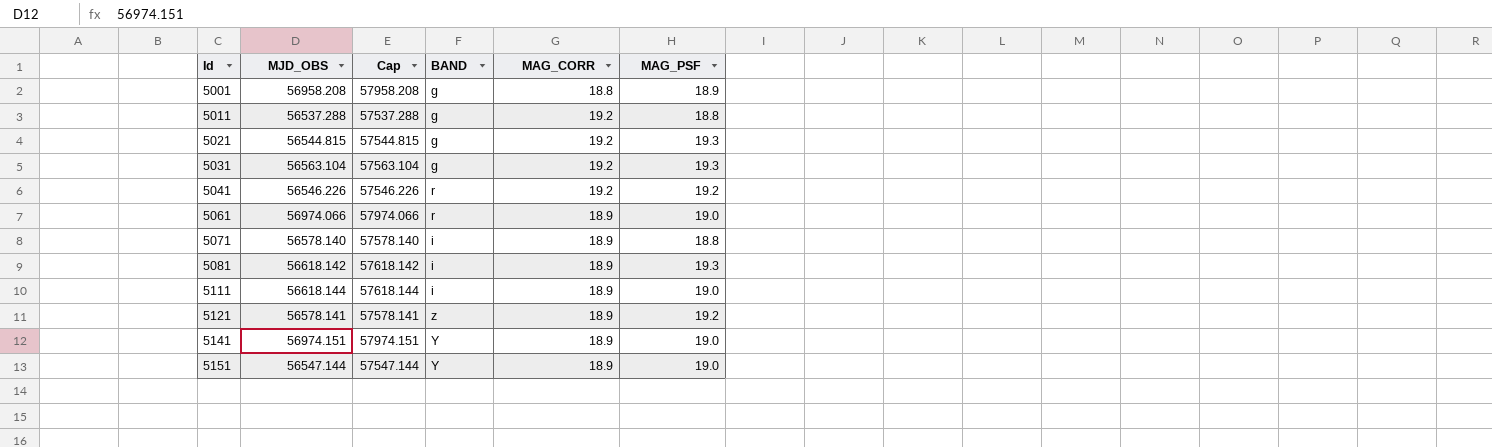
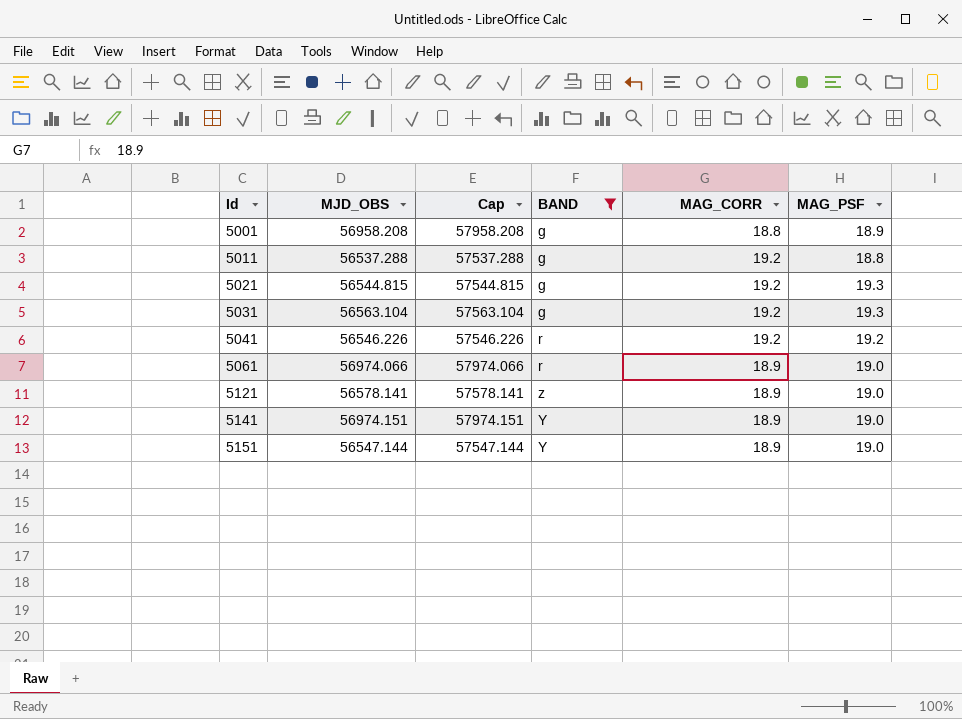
filter: none -> BAND != i
5121 | MAG_PSF: 19.2 -> 19.0

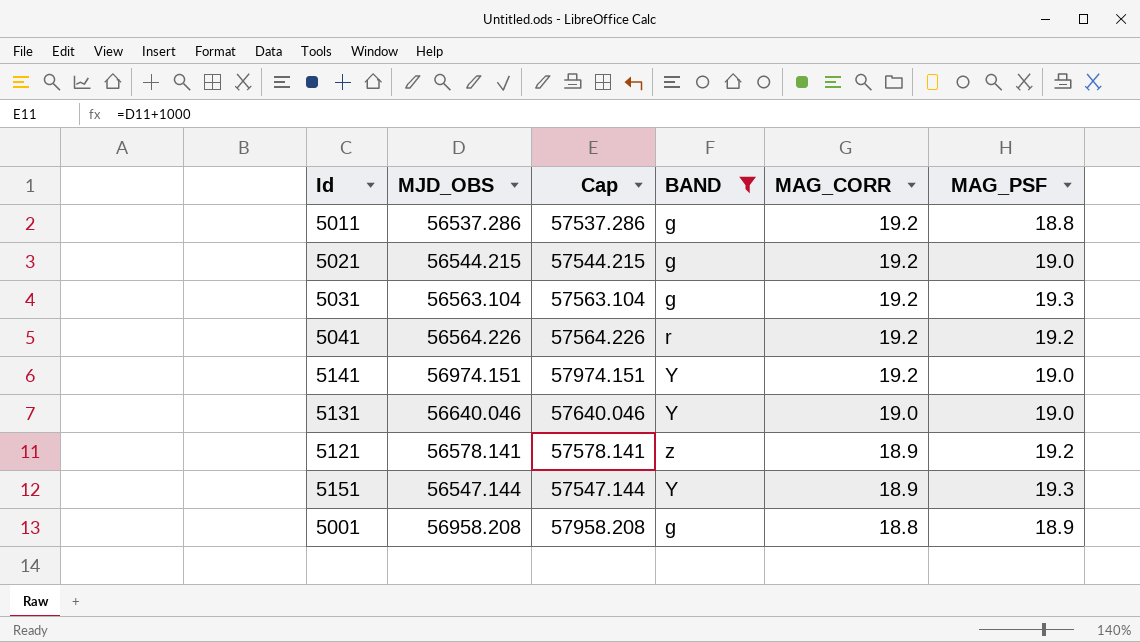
row order: Id ascending -> MAG_CORR descending
row 5061: 56974.066 | 57974.066 | r | 18.9 | 19.0 -> none
5011 | MJD_OBS: 56537.288 -> 56537.286
5011 | Cap: 57537.288 -> 57537.286
5021 | MJD_OBS: 56544.815 -> 56544.215
5021 | Cap: 57544.815 -> 57544.215
5021 | MAG_PSF: 19.3 -> 19.0
5041 | MJD_OBS: 56546.226 -> 56564.226
5041 | Cap: 57546.226 -> 57564.226
5141 | MAG_CORR: 18.9 -> 19.2
row 5131: none -> 56640.046 | 57640.046 | Y | 19.0 | 19.0
5121 | MAG_PSF: 19.0 -> 19.2
5151 | MAG_PSF: 19.0 -> 19.3

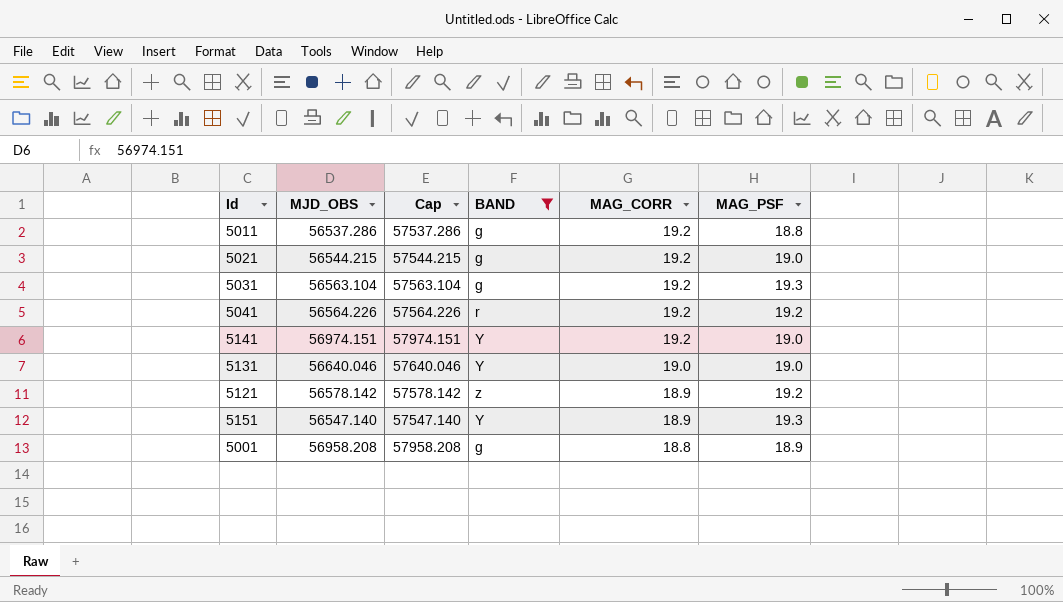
5121 | MJD_OBS: 56578.141 -> 56578.142
5121 | Cap: 57578.141 -> 57578.142
5151 | MJD_OBS: 56547.144 -> 56547.140
5151 | Cap: 57547.144 -> 57547.140

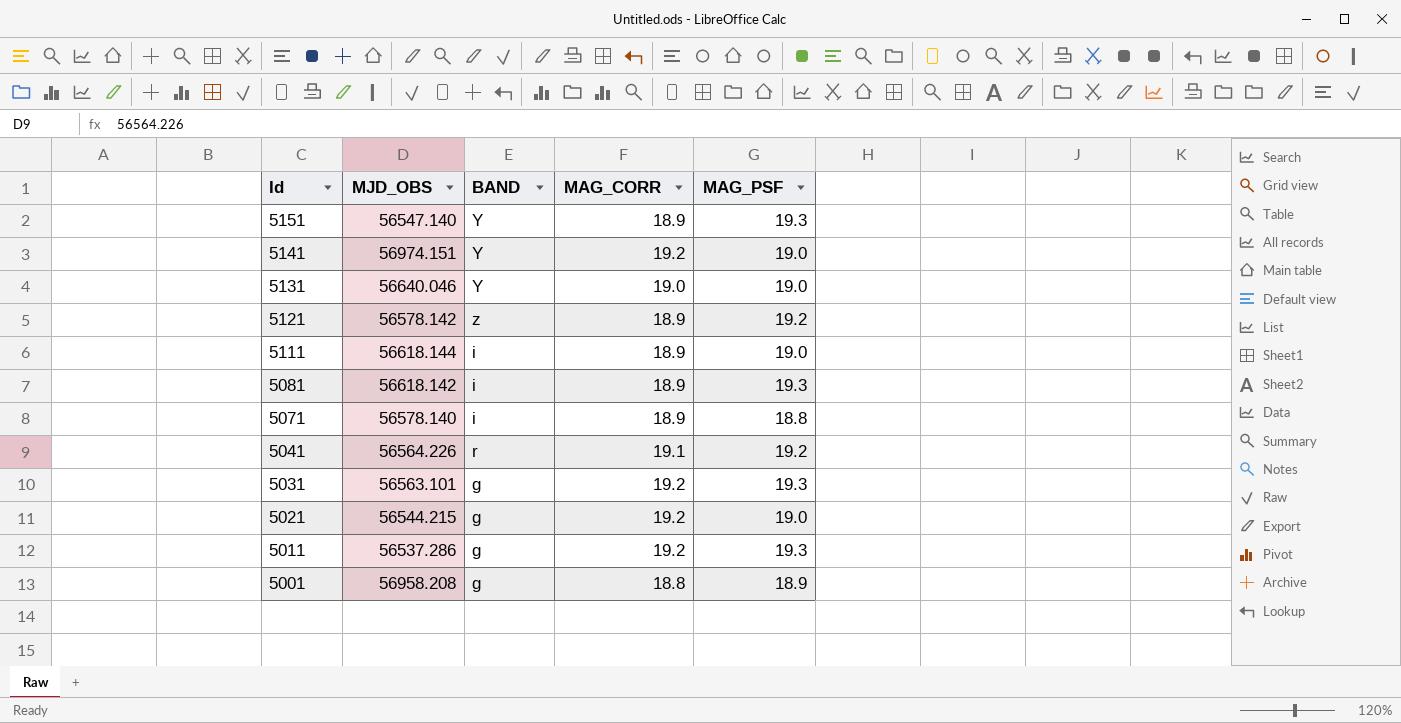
filter: BAND != i -> none
row order: MAG_CORR descending -> Id descending
column Cap | formula: [MJD_OBS] + 1000 -> none
5041 | MAG_CORR: 19.2 -> 19.1
5031 | MJD_OBS: 56563.104 -> 56563.101
5011 | MAG_PSF: 18.8 -> 19.3

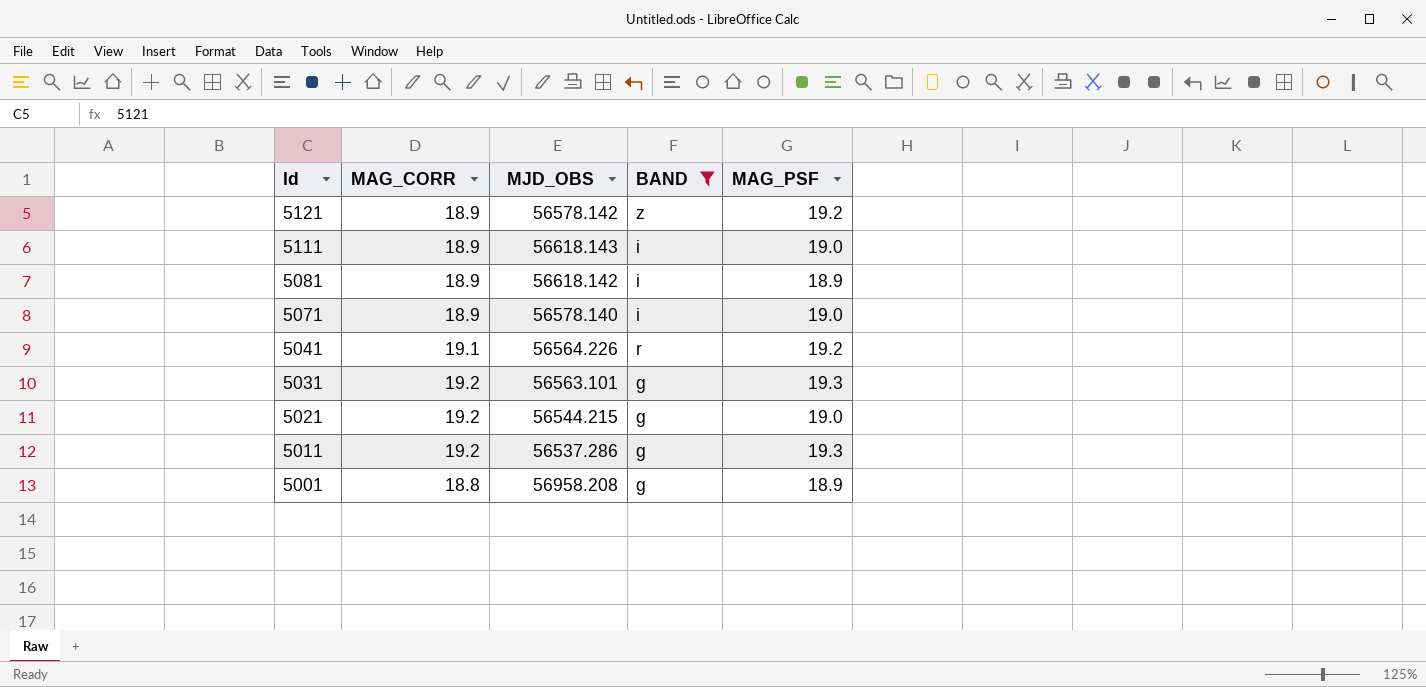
filter: none -> BAND != Y
column MAG_CORR | position: 4 -> 2
5111 | MJD_OBS: 56618.144 -> 56618.143
5081 | MAG_PSF: 19.3 -> 18.9
5071 | MAG_PSF: 18.8 -> 19.0

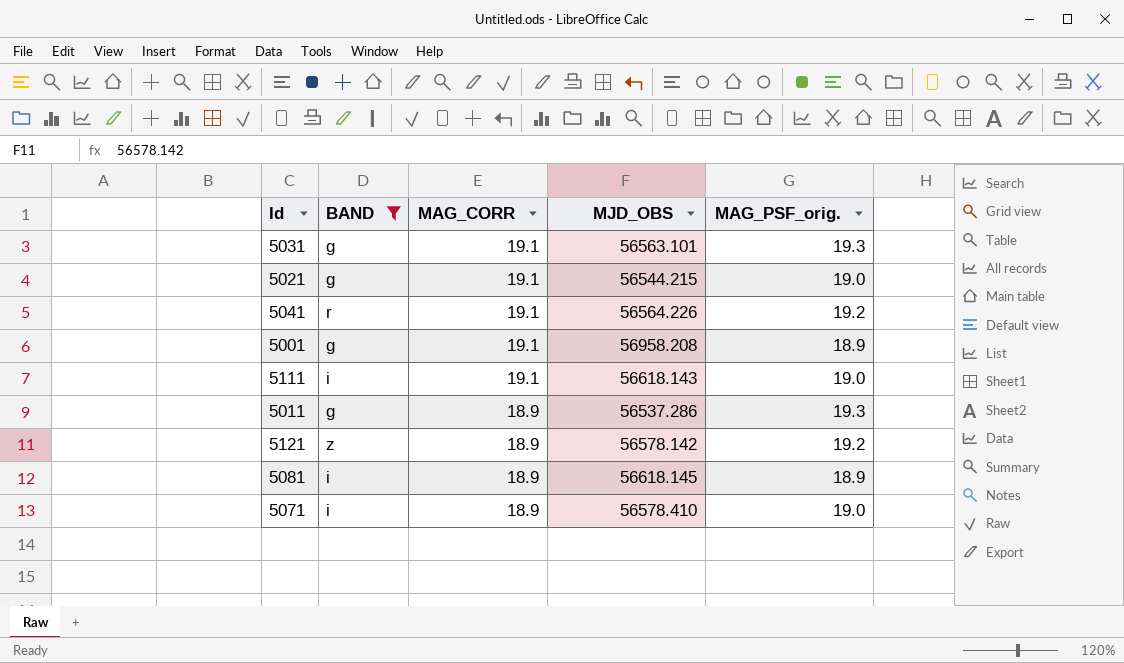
row order: Id descending -> MAG_CORR descending
column BAND | position: 4 -> 2
column name: MAG_PSF -> MAG_PSF_orig.
5031 | MAG_CORR: 19.2 -> 19.1
5021 | MAG_CORR: 19.2 -> 19.1
5001 | MAG_CORR: 18.8 -> 19.1
5111 | MAG_CORR: 18.9 -> 19.1
5011 | MAG_CORR: 19.2 -> 18.9
5081 | MJD_OBS: 56618.142 -> 56618.145
5071 | MJD_OBS: 56578.140 -> 56578.410

